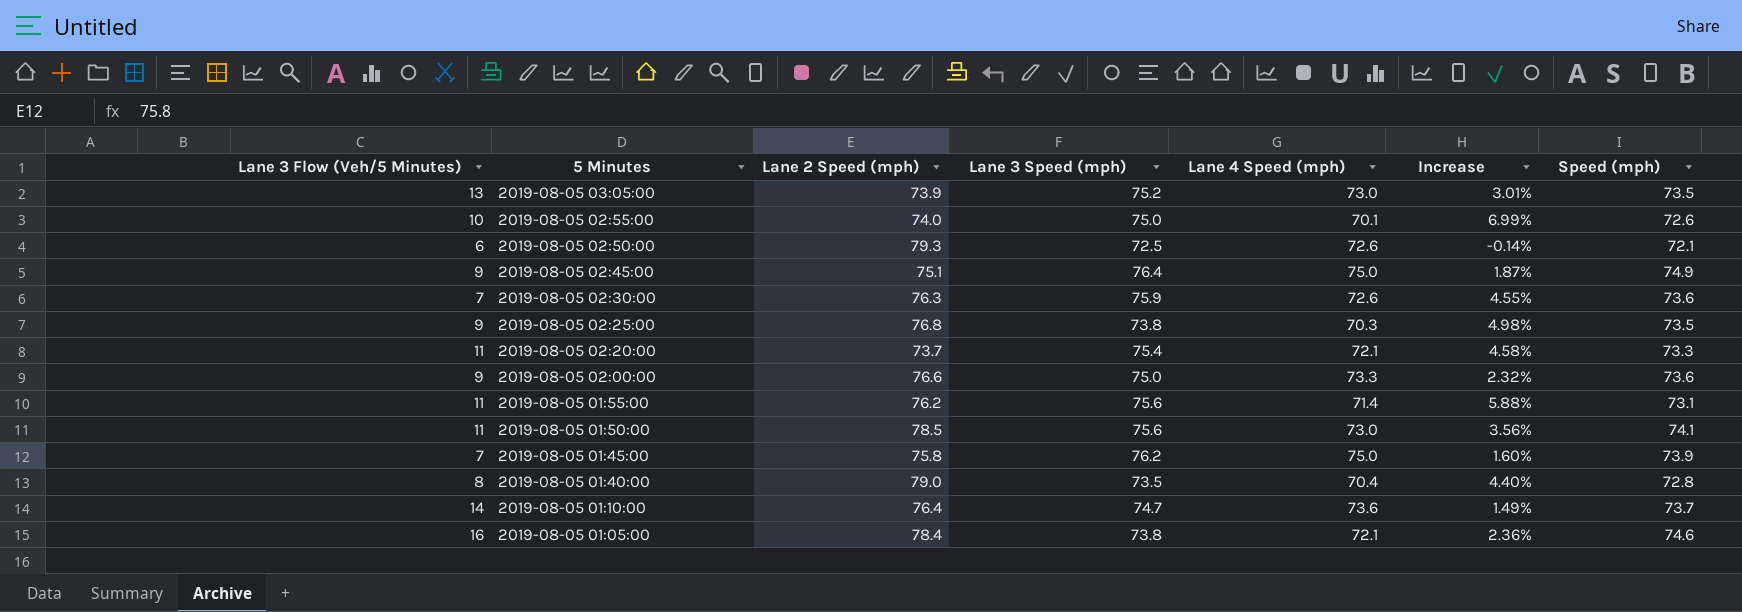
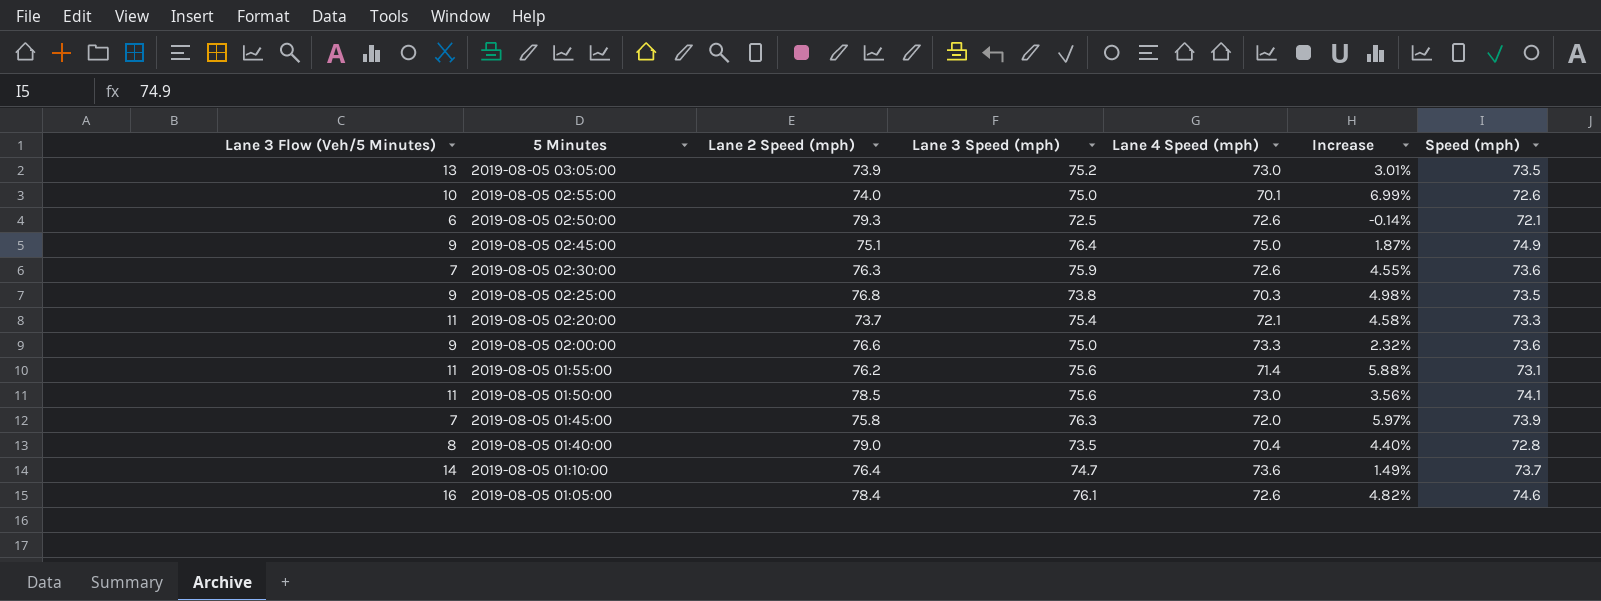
2019-08-05 01:45:00 | Lane 3 Speed (mph): 76.2 -> 76.3
2019-08-05 01:45:00 | Lane 4 Speed (mph): 75.0 -> 72.0
2019-08-05 01:45:00 | Increase: 1.60% -> 5.97%
2019-08-05 01:05:00 | Lane 3 Speed (mph): 73.8 -> 76.1
2019-08-05 01:05:00 | Lane 4 Speed (mph): 72.1 -> 72.6
2019-08-05 01:05:00 | Increase: 2.36% -> 4.82%

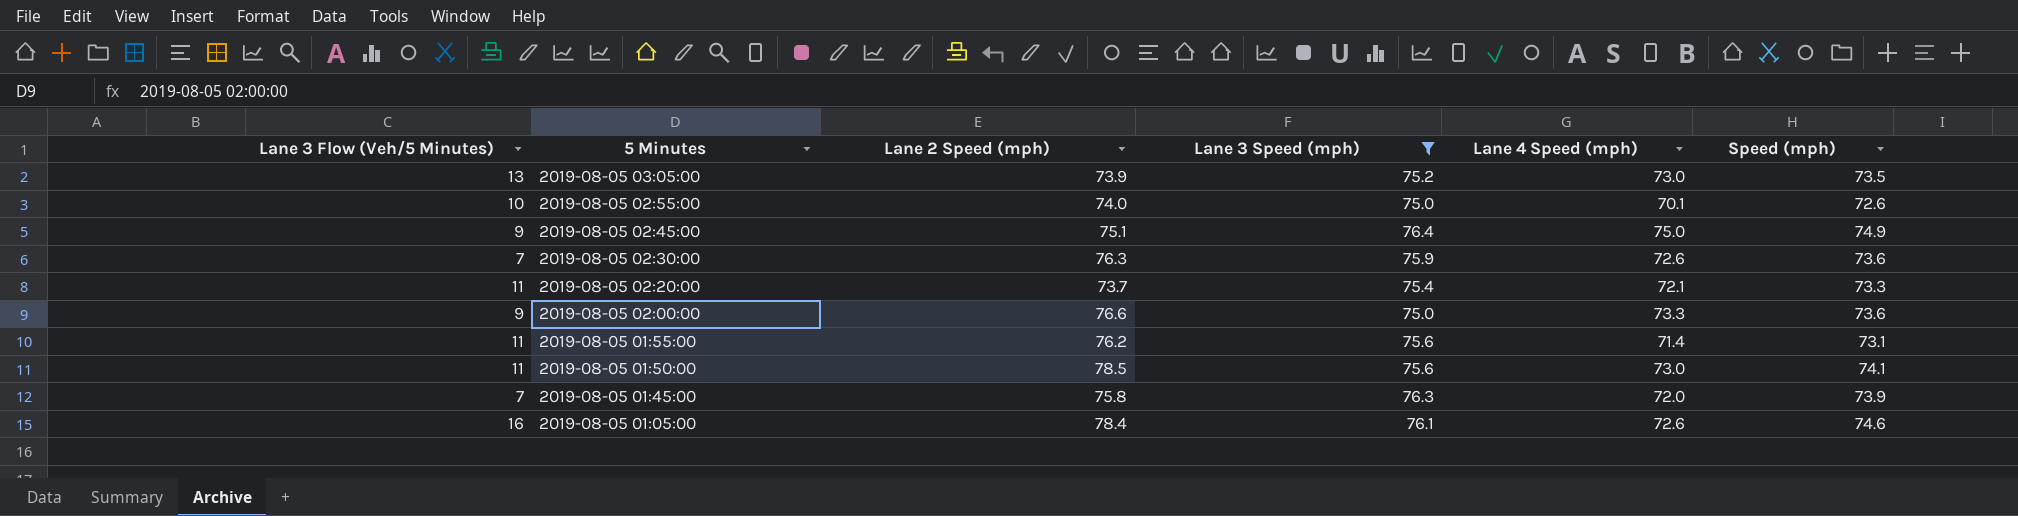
filter: none -> Lane 3 Speed (mph) >= 75.0
column Increase | formula: ([Lane 3 Speed (mph)] - [Lane 4 Speed (mph)]) / [Lane 4 Speed (mph)] -> none

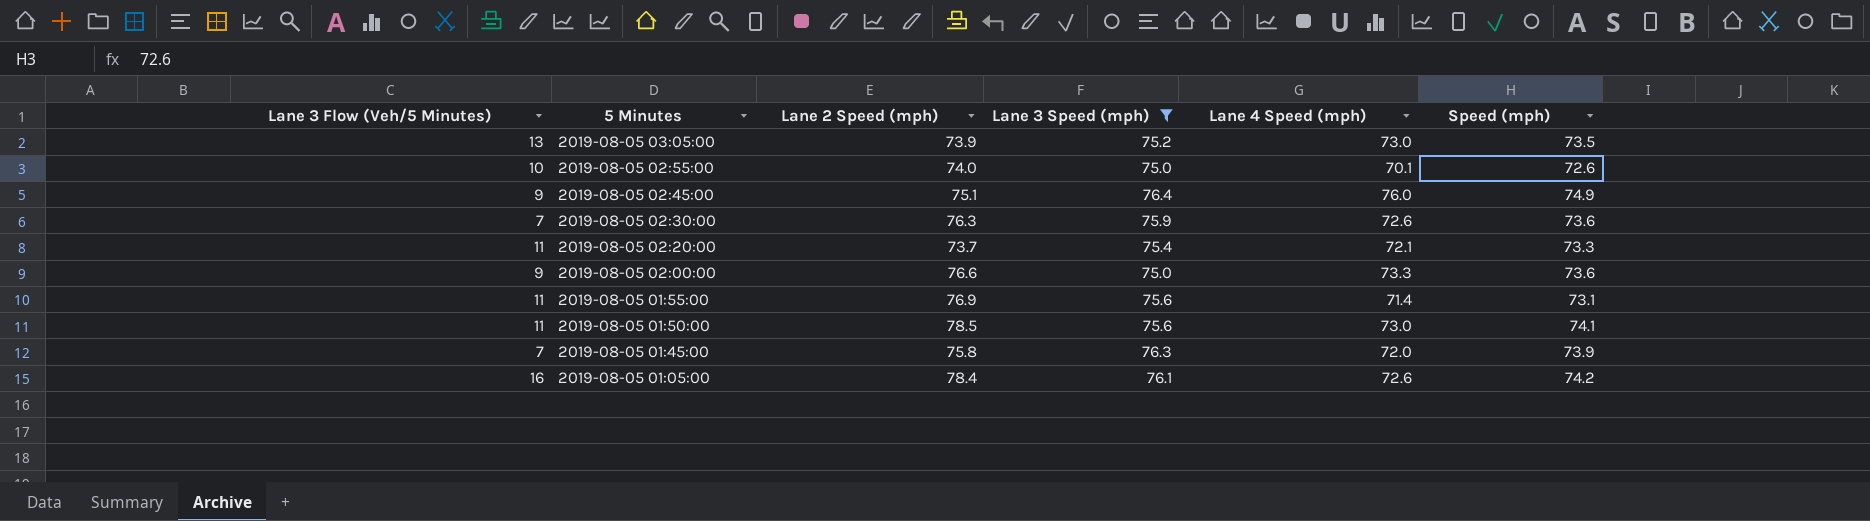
2019-08-05 02:45:00 | Lane 4 Speed (mph): 75.0 -> 76.0
2019-08-05 01:55:00 | Lane 2 Speed (mph): 76.2 -> 76.9
2019-08-05 01:05:00 | Speed (mph): 74.6 -> 74.2

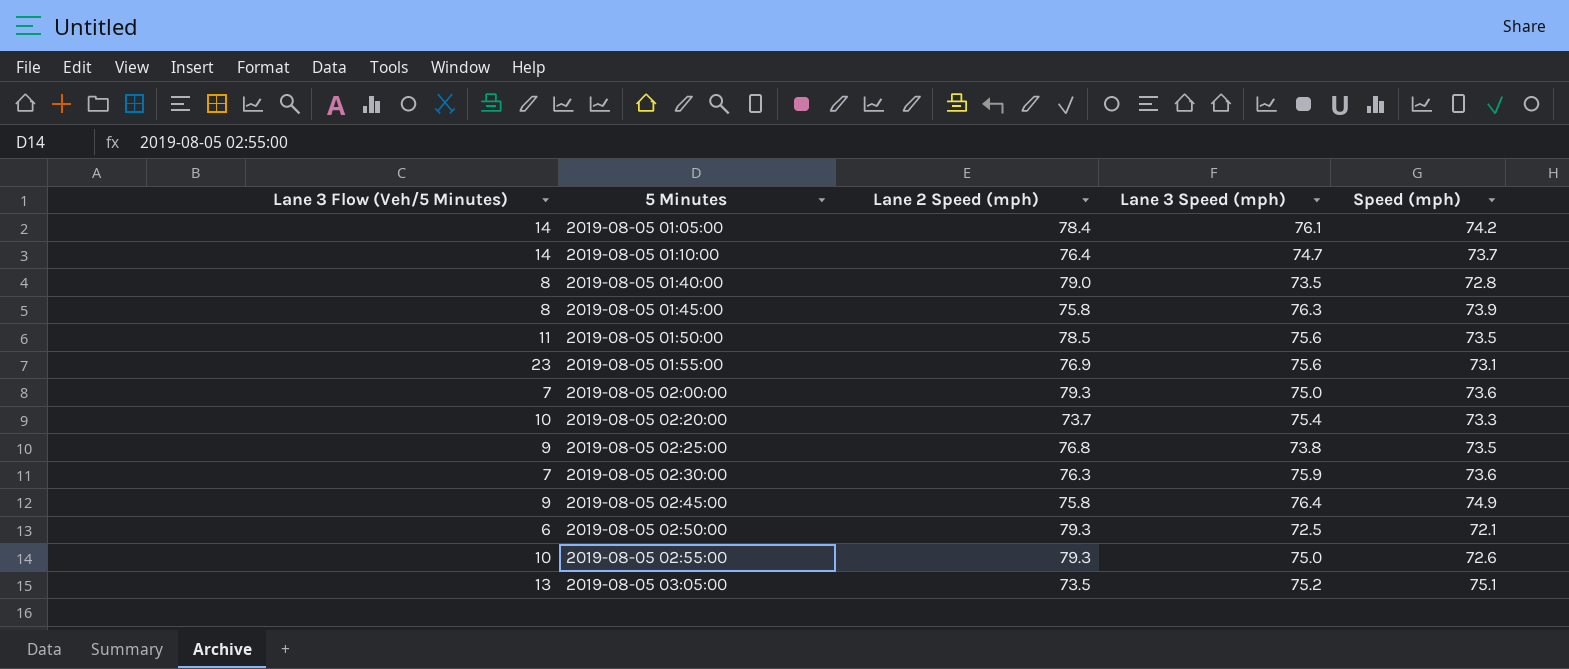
filter: Lane 3 Speed (mph) >= 75.0 -> none
row order: 5 Minutes descending -> 5 Minutes ascending
column Lane 4 Speed (mph) | position: 5 -> none
2019-08-05 01:05:00 | Lane 3 Flow (Veh/5 Minutes): 16 -> 14
2019-08-05 01:45:00 | Lane 3 Flow (Veh/5 Minutes): 7 -> 8
2019-08-05 01:50:00 | Speed (mph): 74.1 -> 73.5
2019-08-05 01:55:00 | Lane 3 Flow (Veh/5 Minutes): 11 -> 23
2019-08-05 02:00:00 | Lane 3 Flow (Veh/5 Minutes): 9 -> 7
2019-08-05 02:00:00 | Lane 2 Speed (mph): 76.6 -> 79.3
2019-08-05 02:20:00 | Lane 3 Flow (Veh/5 Minutes): 11 -> 10
2019-08-05 02:45:00 | Lane 2 Speed (mph): 75.1 -> 75.8
2019-08-05 02:55:00 | Lane 2 Speed (mph): 74.0 -> 79.3
2019-08-05 03:05:00 | Lane 2 Speed (mph): 73.9 -> 73.5
2019-08-05 03:05:00 | Speed (mph): 73.5 -> 75.1

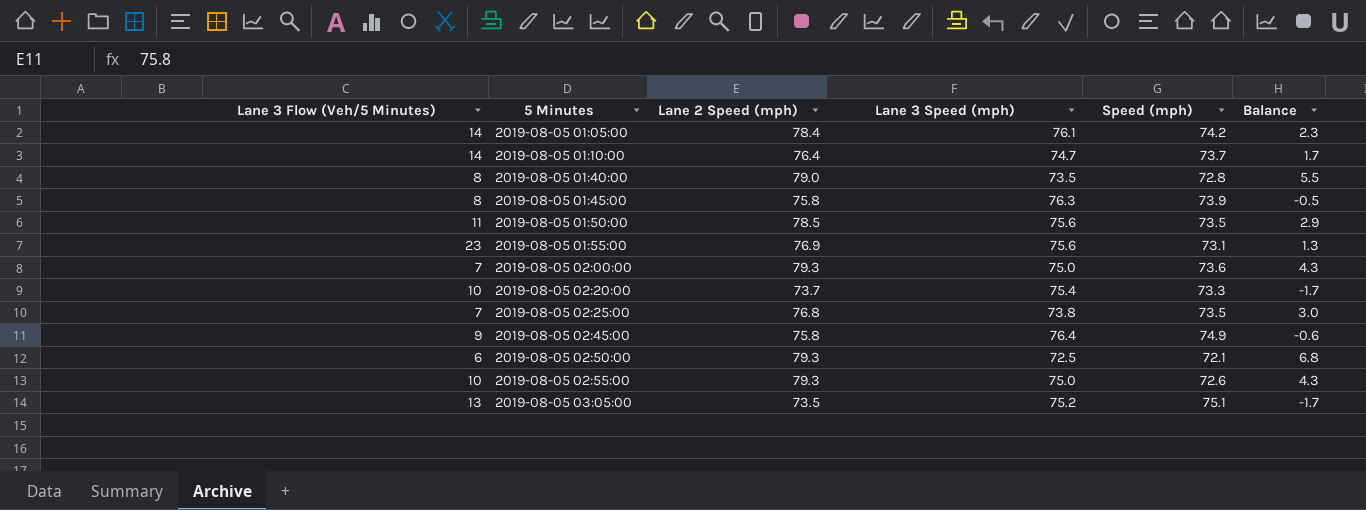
column Balance | formula: none -> [Lane 2 Speed (mph)] - [Lane 3 Speed (mph)]
row 2019-08-05 02:30:00: 7 | 76.3 | 75.9 | 73.6 -> none
2019-08-05 02:25:00 | Lane 3 Flow (Veh/5 Minutes): 9 -> 7

